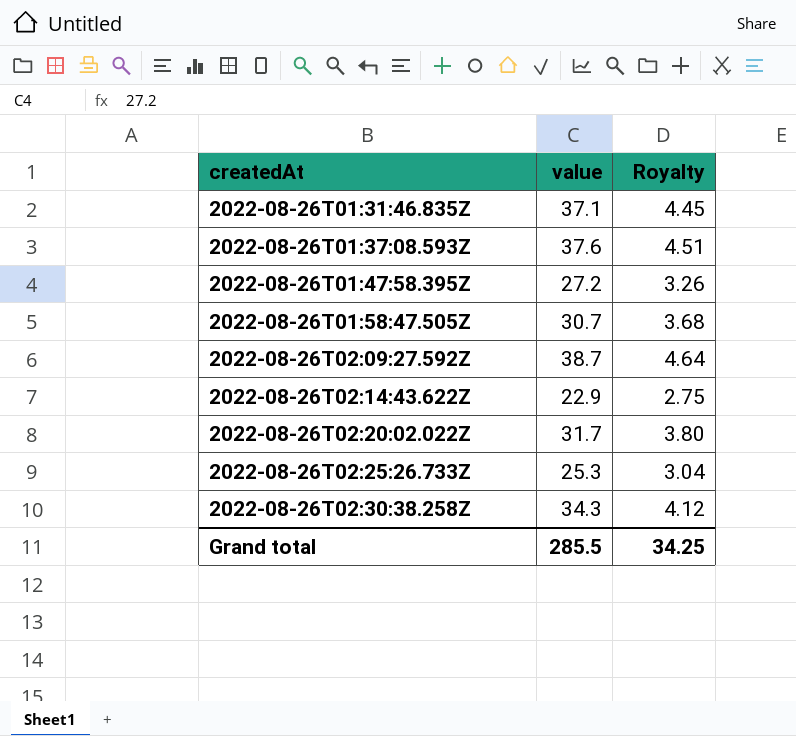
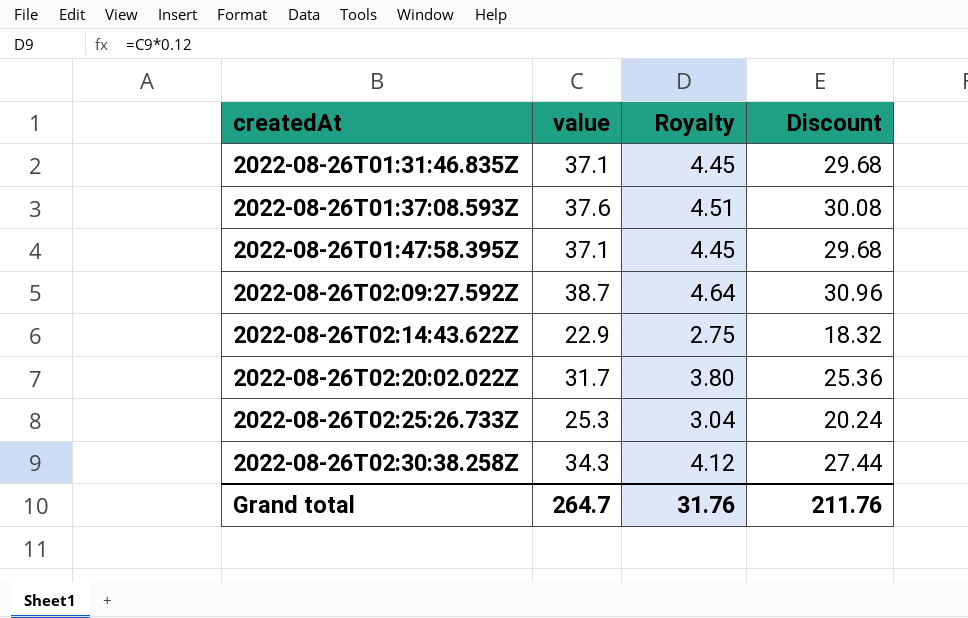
column Discount | formula: none -> [value] * 0.8
row 2022-08-26T01:58:47.505Z: 30.7 | 3.68 -> none
2022-08-26T01:47:58.395Z | value: 27.2 -> 37.1
2022-08-26T01:47:58.395Z | Royalty: 3.26 -> 4.45
Grand total | value: 285.5 -> 264.7
Grand total | Royalty: 34.25 -> 31.76

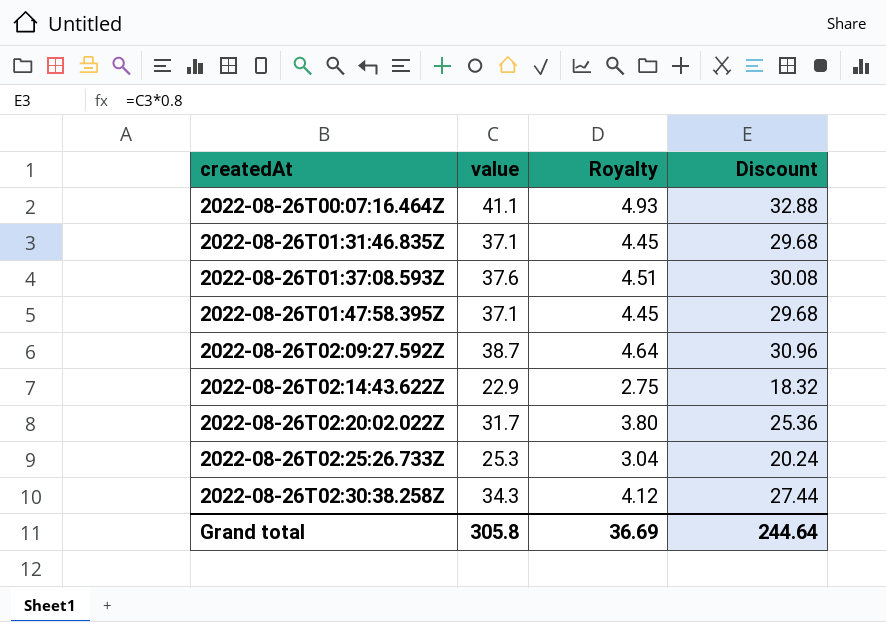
row 2022-08-26T00:07:16.464Z: none -> 41.1 | 4.93 | 32.88
Grand total | value: 264.7 -> 305.8
Grand total | Royalty: 31.76 -> 36.69
Grand total | Discount: 211.76 -> 244.64

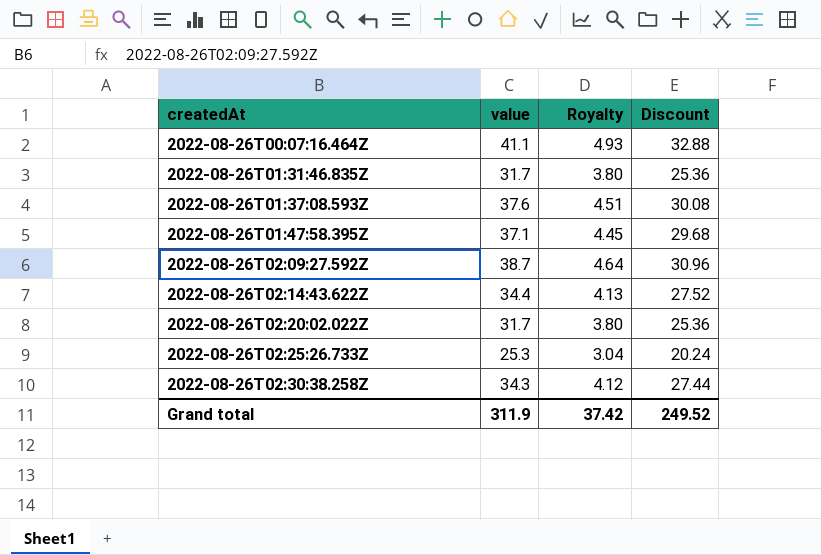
2022-08-26T01:31:46.835Z | value: 37.1 -> 31.7
2022-08-26T01:31:46.835Z | Royalty: 4.45 -> 3.80
2022-08-26T01:31:46.835Z | Discount: 29.68 -> 25.36
2022-08-26T02:14:43.622Z | value: 22.9 -> 34.4
2022-08-26T02:14:43.622Z | Royalty: 2.75 -> 4.13
2022-08-26T02:14:43.622Z | Discount: 18.32 -> 27.52
Grand total | value: 305.8 -> 311.9
Grand total | Royalty: 36.69 -> 37.42
Grand total | Discount: 244.64 -> 249.52

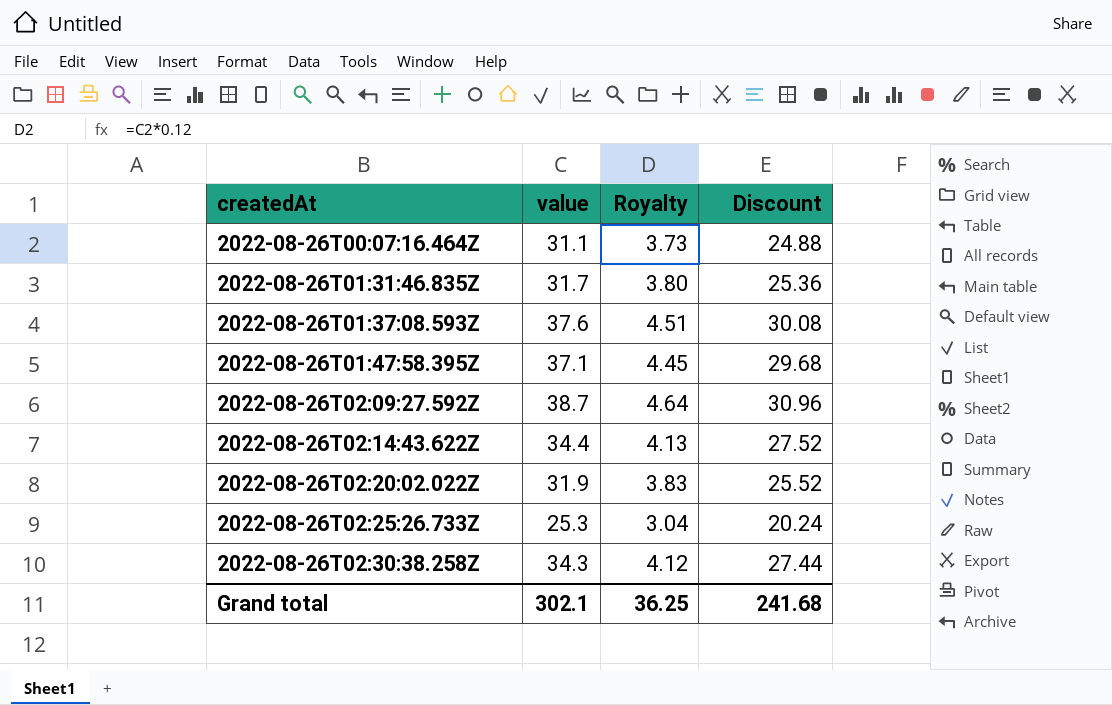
2022-08-26T00:07:16.464Z | value: 41.1 -> 31.1
2022-08-26T00:07:16.464Z | Royalty: 4.93 -> 3.73
2022-08-26T00:07:16.464Z | Discount: 32.88 -> 24.88
2022-08-26T02:20:02.022Z | value: 31.7 -> 31.9
2022-08-26T02:20:02.022Z | Royalty: 3.80 -> 3.83
2022-08-26T02:20:02.022Z | Discount: 25.36 -> 25.52
Grand total | value: 311.9 -> 302.1
Grand total | Royalty: 37.42 -> 36.25
Grand total | Discount: 249.52 -> 241.68

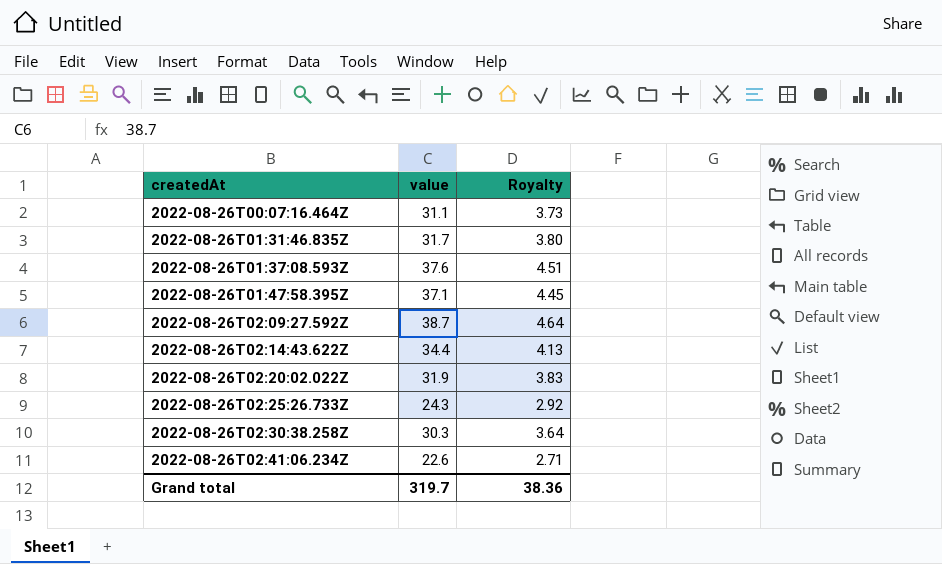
column Discount | formula: [value] * 0.8 -> none
2022-08-26T02:25:26.733Z | value: 25.3 -> 24.3
2022-08-26T02:25:26.733Z | Royalty: 3.04 -> 2.92
2022-08-26T02:30:38.258Z | value: 34.3 -> 30.3
2022-08-26T02:30:38.258Z | Royalty: 4.12 -> 3.64
row 2022-08-26T02:41:06.234Z: none -> 22.6 | 2.71
Grand total | value: 302.1 -> 319.7
Grand total | Royalty: 36.25 -> 38.36

